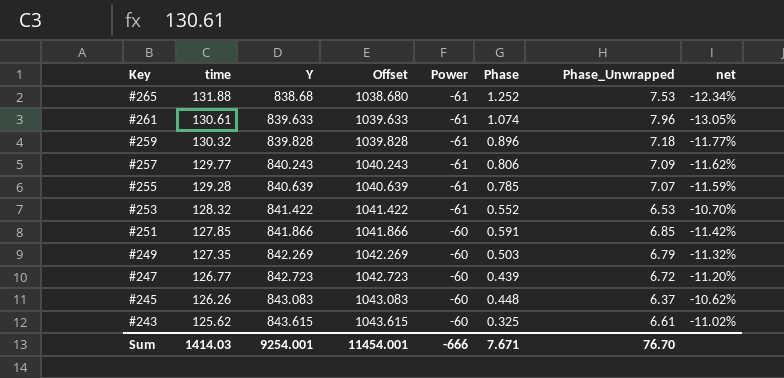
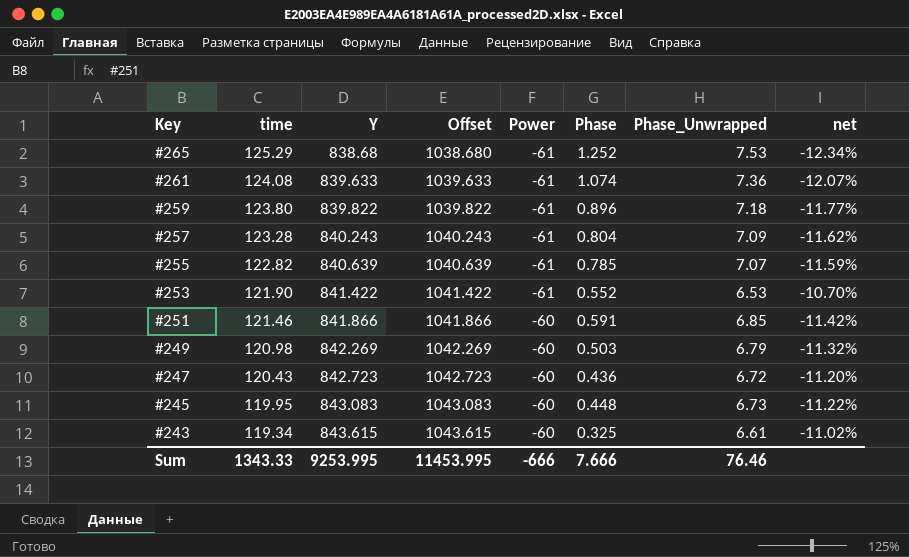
#265 | time: 131.88 -> 125.29
#261 | time: 130.61 -> 124.08
#261 | Phase_Unwrapped: 7.96 -> 7.36
#261 | net: -13.05% -> -12.07%
#259 | time: 130.32 -> 123.80
#259 | Y: 839.828 -> 839.822
#259 | Offset: 1039.828 -> 1039.822
#257 | time: 129.77 -> 123.28
#257 | Phase: 0.806 -> 0.804
#255 | time: 129.28 -> 122.82
#253 | time: 128.32 -> 121.90
#251 | time: 127.85 -> 121.46
#249 | time: 127.35 -> 120.98
#247 | time: 126.77 -> 120.43
#247 | Phase: 0.439 -> 0.436
#245 | time: 126.26 -> 119.95
#245 | Phase_Unwrapped: 6.37 -> 6.73
#245 | net: -10.62% -> -11.22%
#243 | time: 125.62 -> 119.34
Sum | time: 1414.03 -> 1343.33
Sum | Y: 9254.001 -> 9253.995
Sum | Offset: 11454.001 -> 11453.995
Sum | Phase: 7.671 -> 7.666
Sum | Phase_Unwrapped: 76.70 -> 76.46

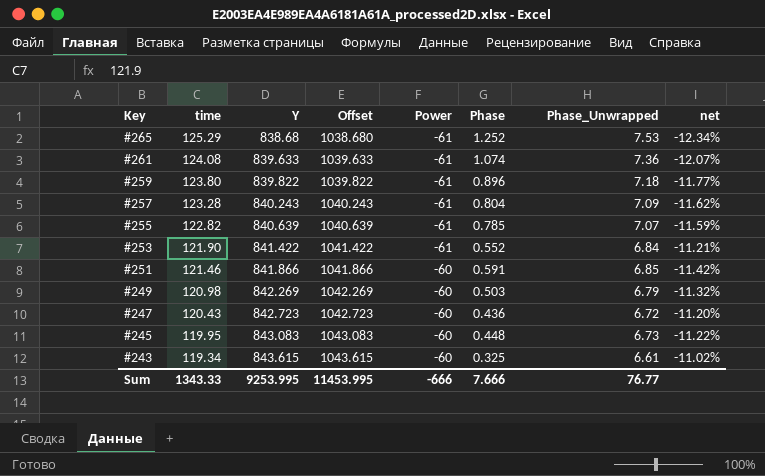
#253 | Phase_Unwrapped: 6.53 -> 6.84
#253 | net: -10.70% -> -11.21%
Sum | Phase_Unwrapped: 76.46 -> 76.77

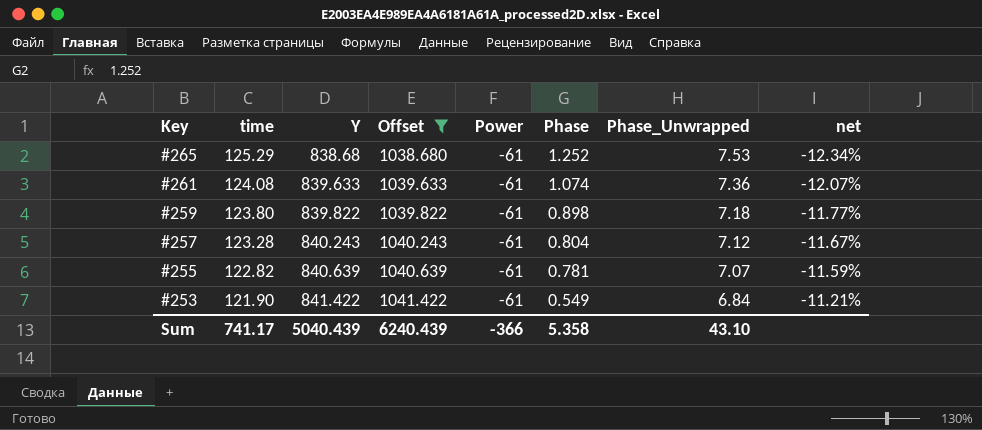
filter: none -> Offset <= 1041.422
#259 | Phase: 0.896 -> 0.898
#257 | Phase_Unwrapped: 7.09 -> 7.12
#257 | net: -11.62% -> -11.67%
#255 | Phase: 0.785 -> 0.781
#253 | Phase: 0.552 -> 0.549
Sum | time: 1343.33 -> 741.17
Sum | Y: 9253.995 -> 5040.439
Sum | Offset: 11453.995 -> 6240.439
Sum | Power: -666 -> -366
Sum | Phase: 7.666 -> 5.358
Sum | Phase_Unwrapped: 76.77 -> 43.10

